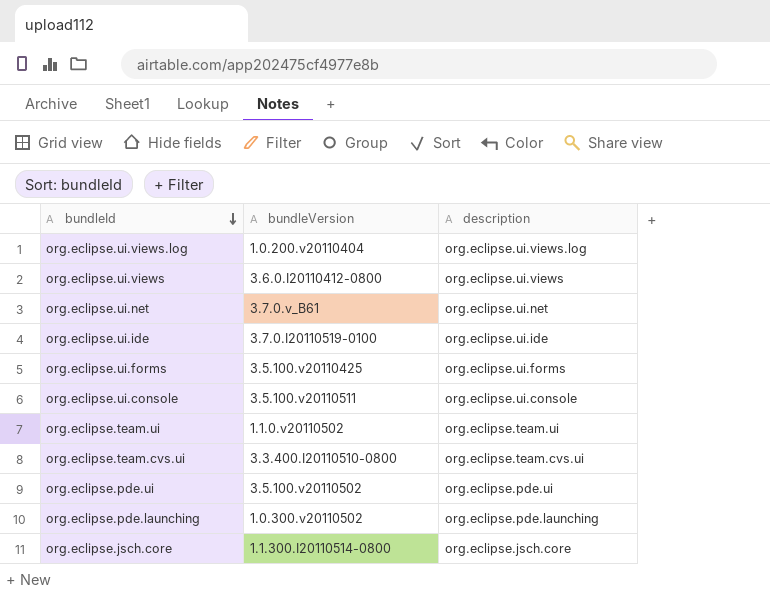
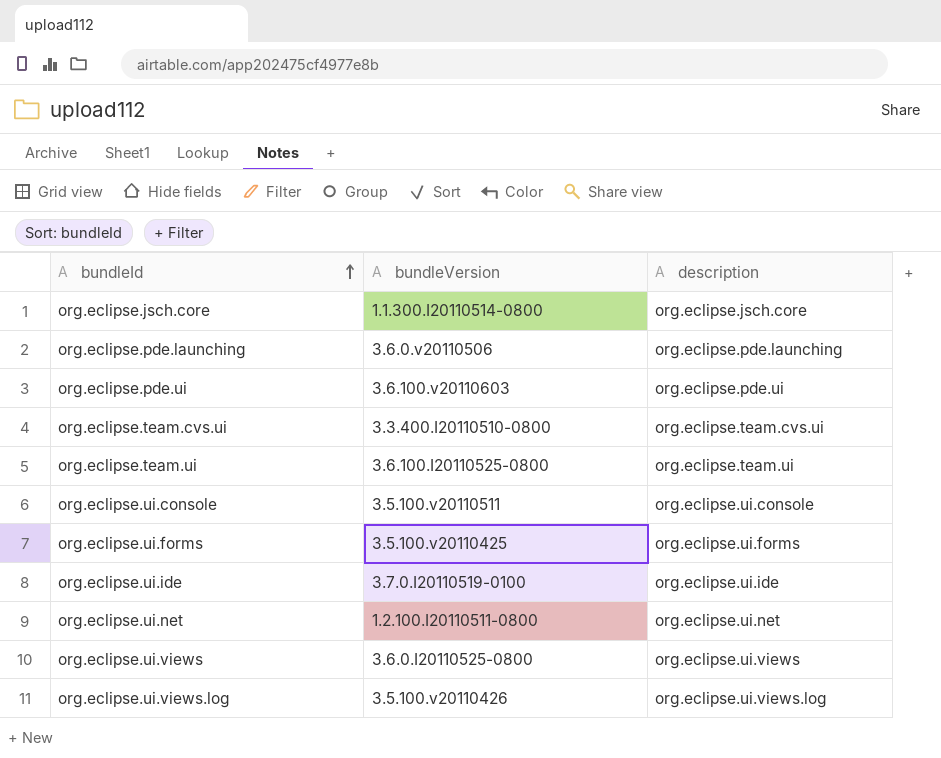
row order: bundleId descending -> bundleId ascending
org.eclipse.pde.launching | bundleVersion: 1.0.300.v20110502 -> 3.6.0.v20110506
org.eclipse.pde.ui | bundleVersion: 3.5.100.v20110502 -> 3.6.100.v20110603
org.eclipse.team.ui | bundleVersion: 1.1.0.v20110502 -> 3.6.100.I20110525-0800
org.eclipse.ui.net | bundleVersion: 3.7.0.v_B61 -> 1.2.100.I20110511-0800
org.eclipse.ui.views | bundleVersion: 3.6.0.I20110412-0800 -> 3.6.0.I20110525-0800
org.eclipse.ui.views.log | bundleVersion: 1.0.200.v20110404 -> 3.5.100.v20110426

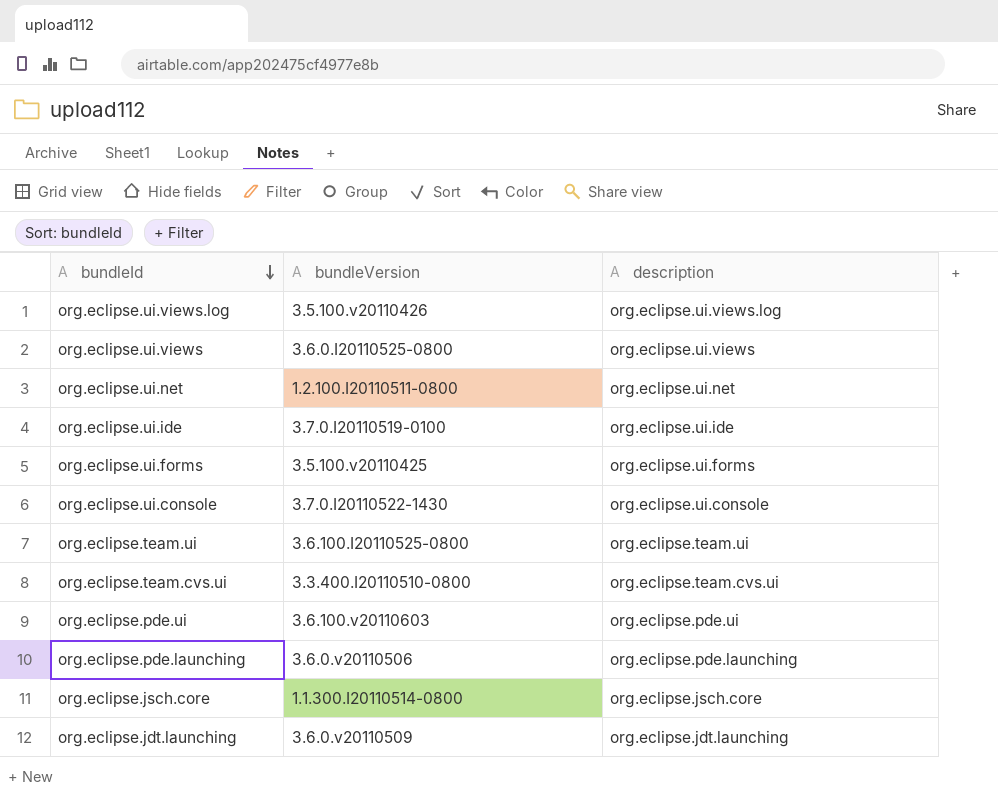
row order: bundleId ascending -> bundleId descending
org.eclipse.ui.console | bundleVersion: 3.5.100.v20110511 -> 3.7.0.I20110522-1430
row org.eclipse.jdt.launching: none -> 3.6.0.v20110509 | org.eclipse.jdt.launching

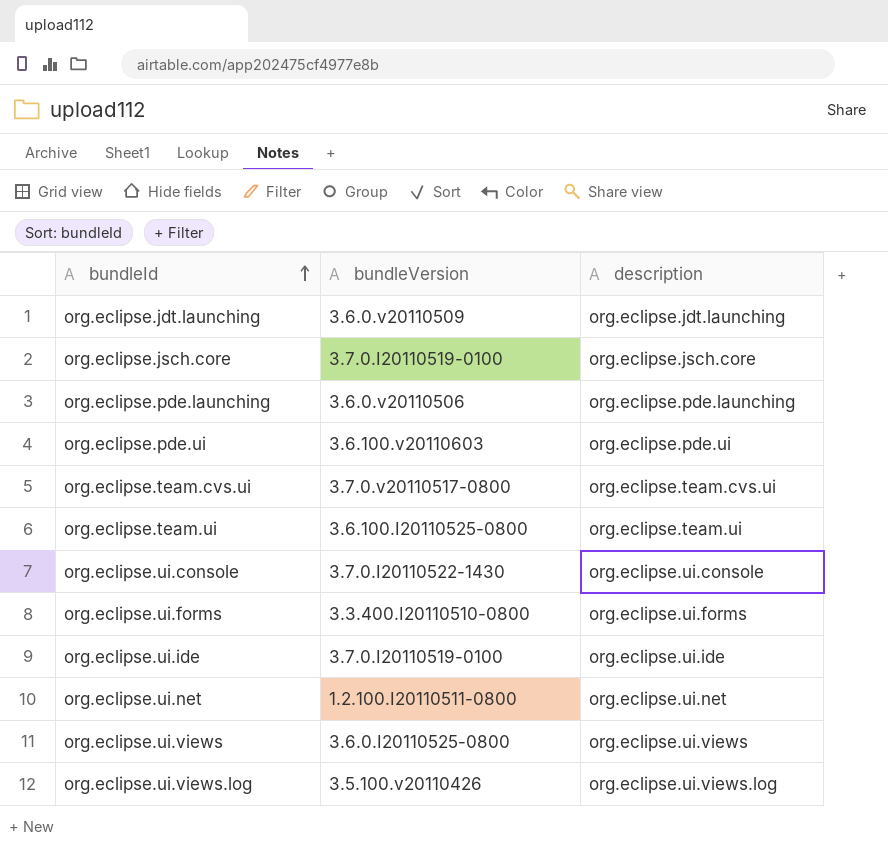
row order: bundleId descending -> bundleId ascending
org.eclipse.jsch.core | bundleVersion: 1.1.300.I20110514-0800 -> 3.7.0.I20110519-0100
org.eclipse.team.cvs.ui | bundleVersion: 3.3.400.I20110510-0800 -> 3.7.0.v20110517-0800
org.eclipse.ui.forms | bundleVersion: 3.5.100.v20110425 -> 3.3.400.I20110510-0800

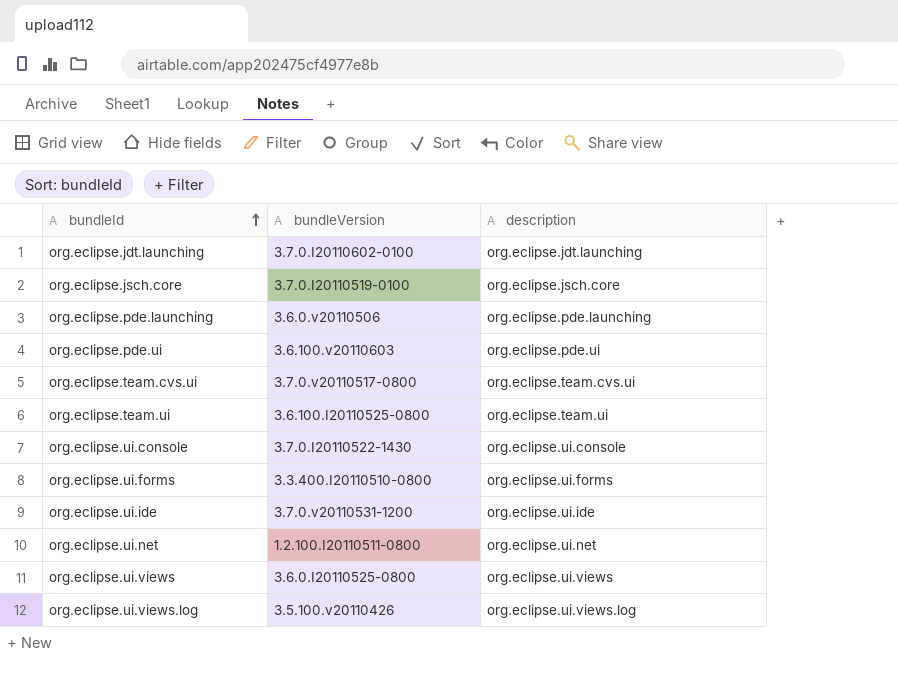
org.eclipse.jdt.launching | bundleVersion: 3.6.0.v20110509 -> 3.7.0.I20110602-0100
org.eclipse.ui.ide | bundleVersion: 3.7.0.I20110519-0100 -> 3.7.0.v20110531-1200

